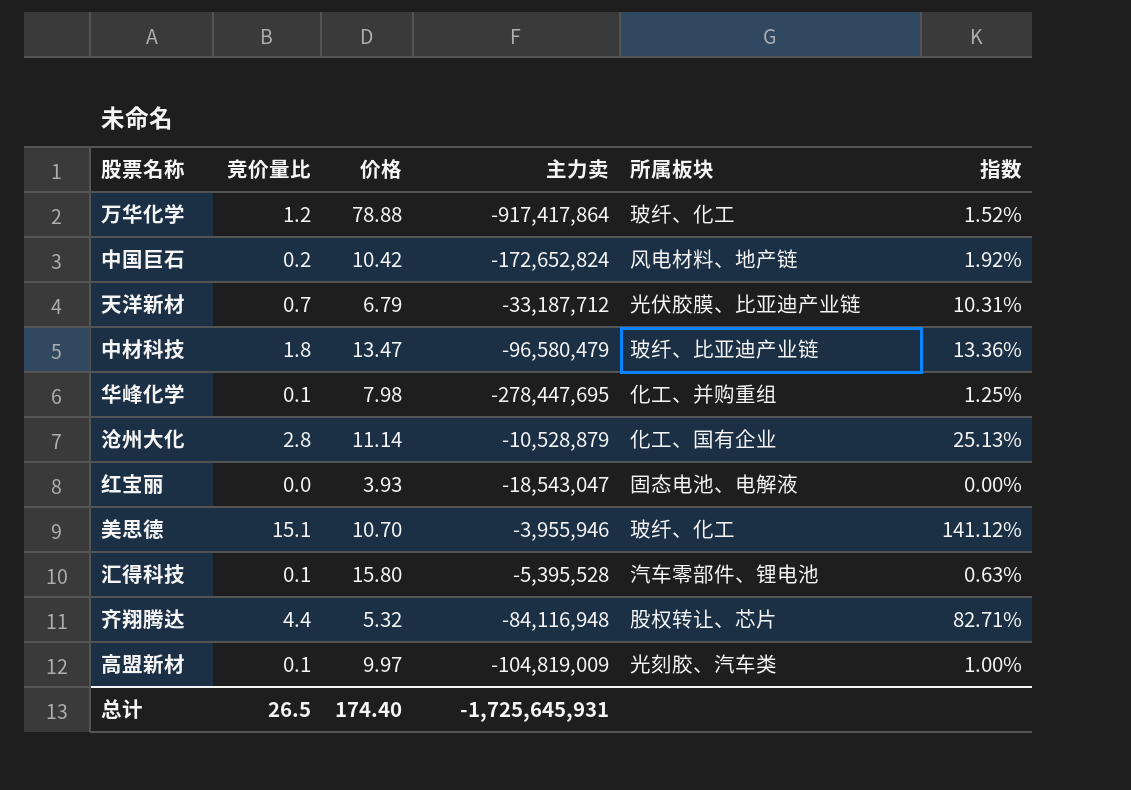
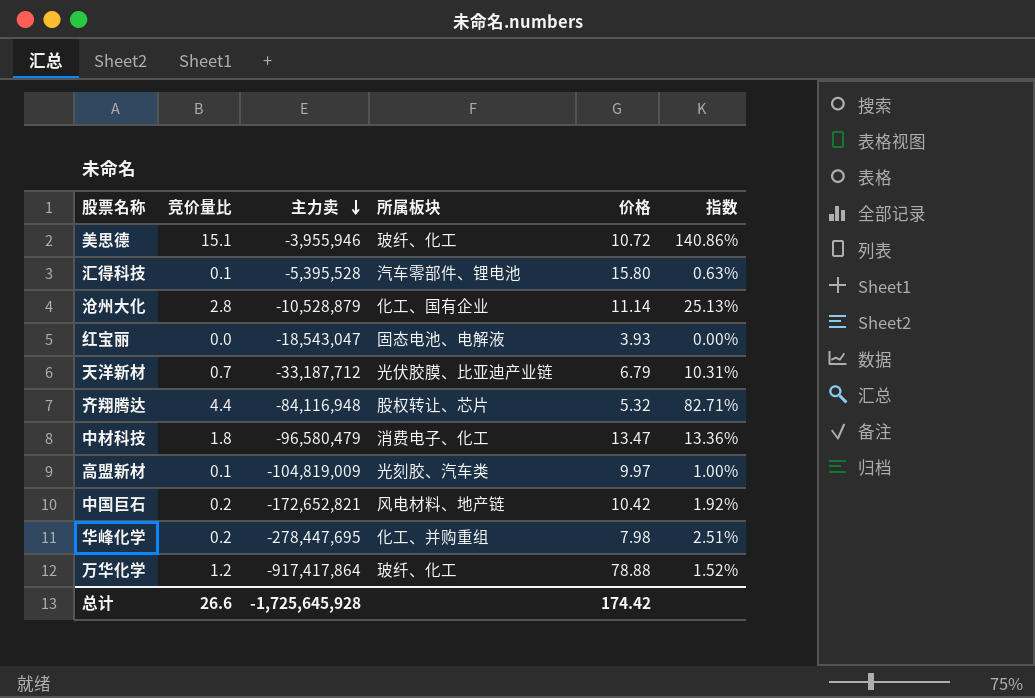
row order: none -> 主力卖 descending
column 价格 | position: 3 -> 5
美思德 | 价格: 10.70 -> 10.72
美思德 | 指数: 141.12% -> 140.86%
中材科技 | 所属板块: 玻纤、比亚迪产业链 -> 消费电子、化工
中国巨石 | 主力卖: -172,652,824 -> -172,652,821
华峰化学 | 竞价量比: 0.1 -> 0.2
华峰化学 | 指数: 1.25% -> 2.51%
总计 | 竞价量比: 26.5 -> 26.6
总计 | 主力卖: -1,725,645,931 -> -1,725,645,928
总计 | 价格: 174.40 -> 174.42

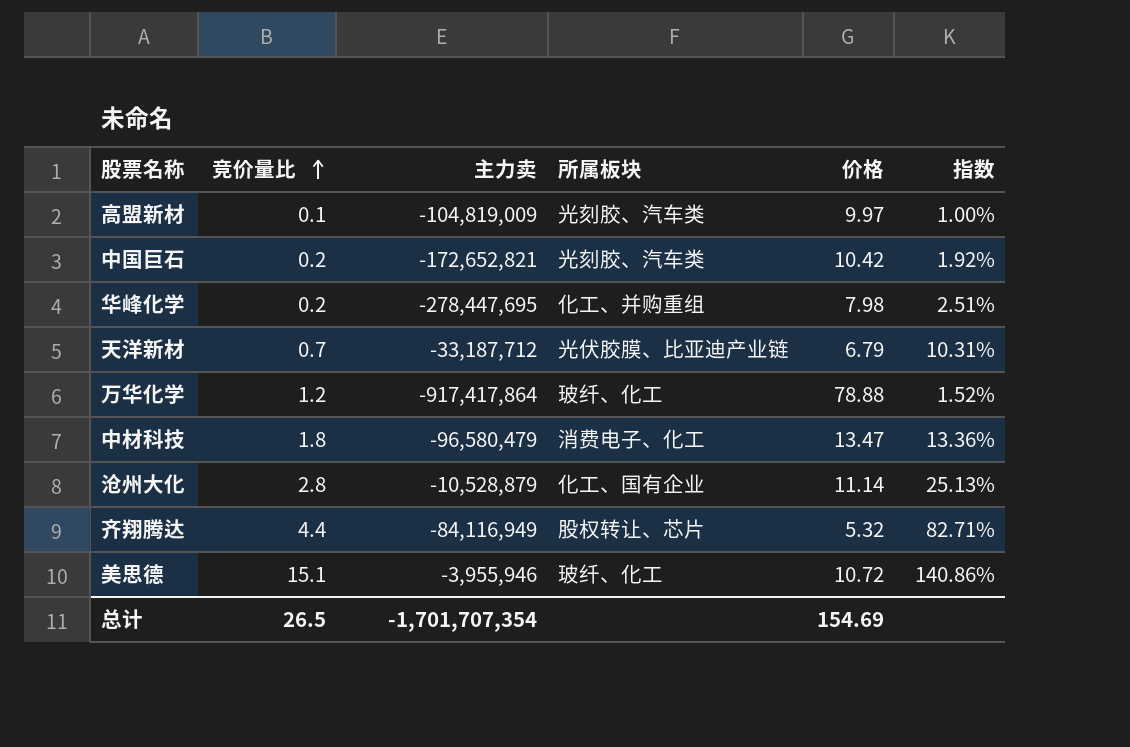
row order: 主力卖 descending -> 竞价量比 ascending
row 汇得科技: 0.1 | -5,395,528 | 汽车零部件、锂电池 | 15.80 | 0.63% -> none
row 红宝丽: 0.0 | -18,543,047 | 固态电池、电解液 | 3.93 | 0.00% -> none
中国巨石 | 所属板块: 风电材料、地产链 -> 光刻胶、汽车类
齐翔腾达 | 主力卖: -84,116,948 -> -84,116,949
总计 | 竞价量比: 26.6 -> 26.5
总计 | 主力卖: -1,725,645,928 -> -1,701,707,354
总计 | 价格: 174.42 -> 154.69

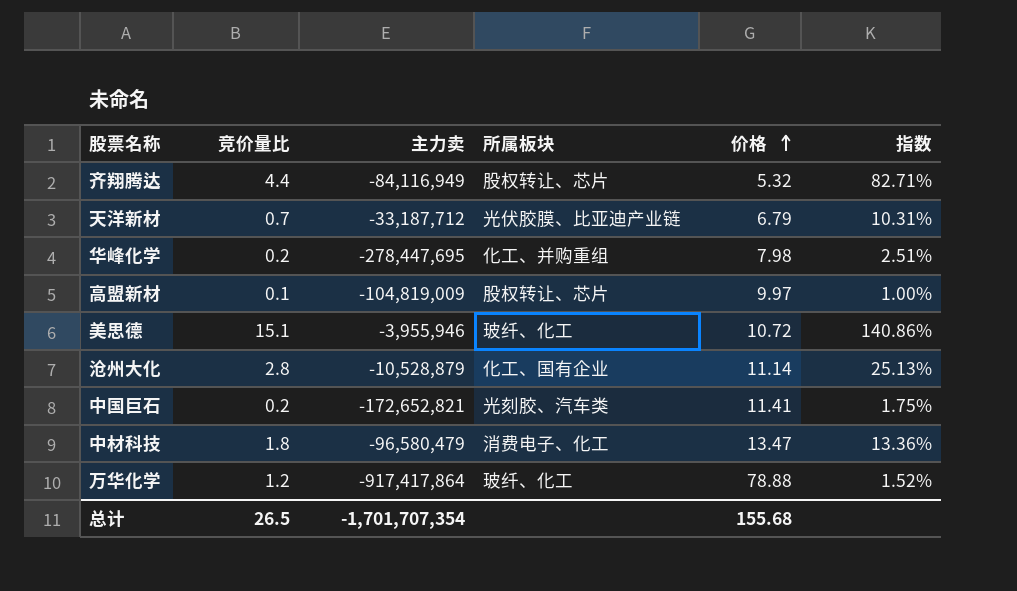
row order: 竞价量比 ascending -> 价格 ascending
高盟新材 | 所属板块: 光刻胶、汽车类 -> 股权转让、芯片
中国巨石 | 价格: 10.42 -> 11.41
中国巨石 | 指数: 1.92% -> 1.75%
总计 | 价格: 154.69 -> 155.68

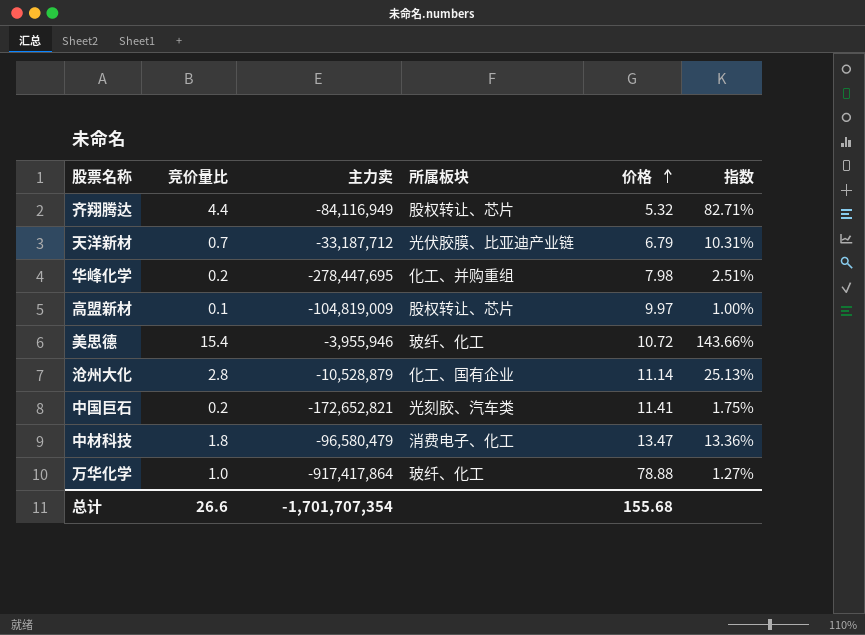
美思德 | 竞价量比: 15.1 -> 15.4
美思德 | 指数: 140.86% -> 143.66%
万华化学 | 竞价量比: 1.2 -> 1.0
万华化学 | 指数: 1.52% -> 1.27%
总计 | 竞价量比: 26.5 -> 26.6

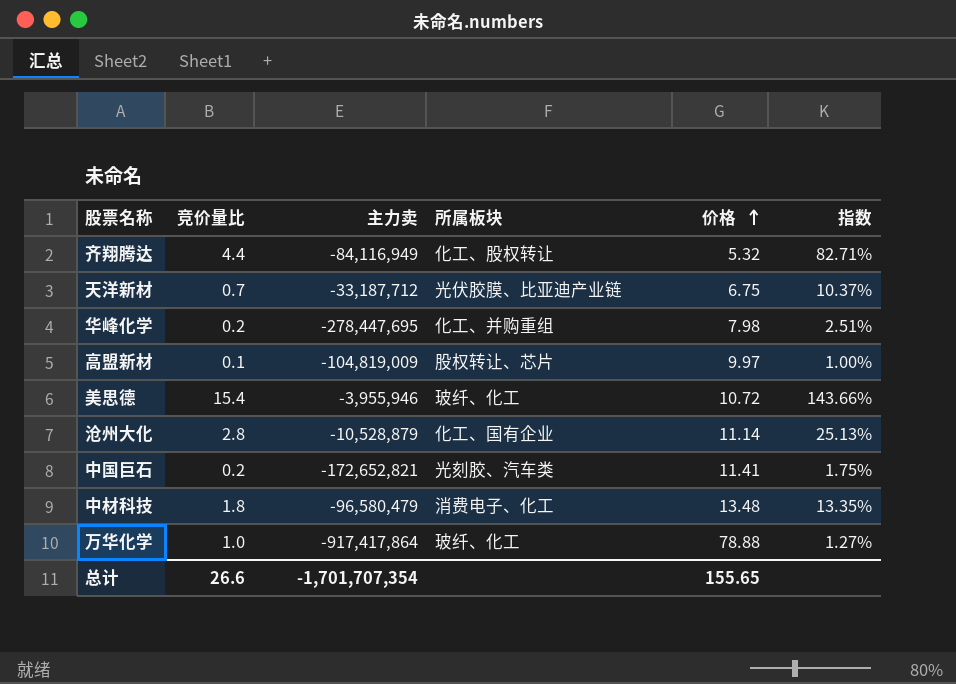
齐翔腾达 | 所属板块: 股权转让、芯片 -> 化工、股权转让
天洋新材 | 价格: 6.79 -> 6.75
天洋新材 | 指数: 10.31% -> 10.37%
中材科技 | 价格: 13.47 -> 13.48
中材科技 | 指数: 13.36% -> 13.35%
总计 | 价格: 155.68 -> 155.65

